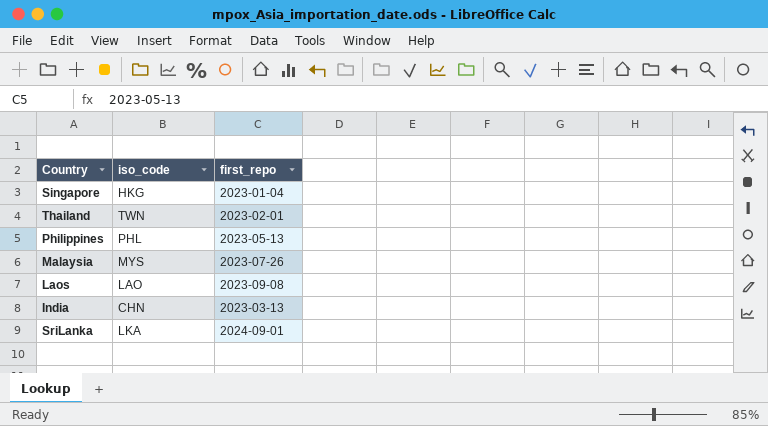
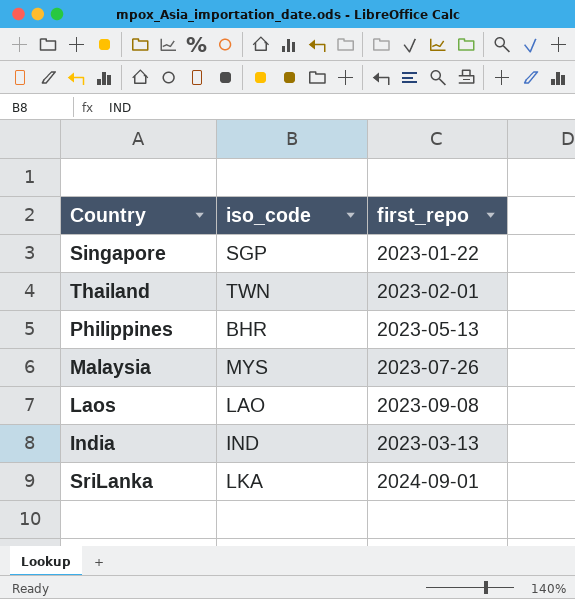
Singapore | iso_code: HKG -> SGP
Singapore | first_repo: 2023-01-04 -> 2023-01-22
Philippines | iso_code: PHL -> BHR
India | iso_code: CHN -> IND

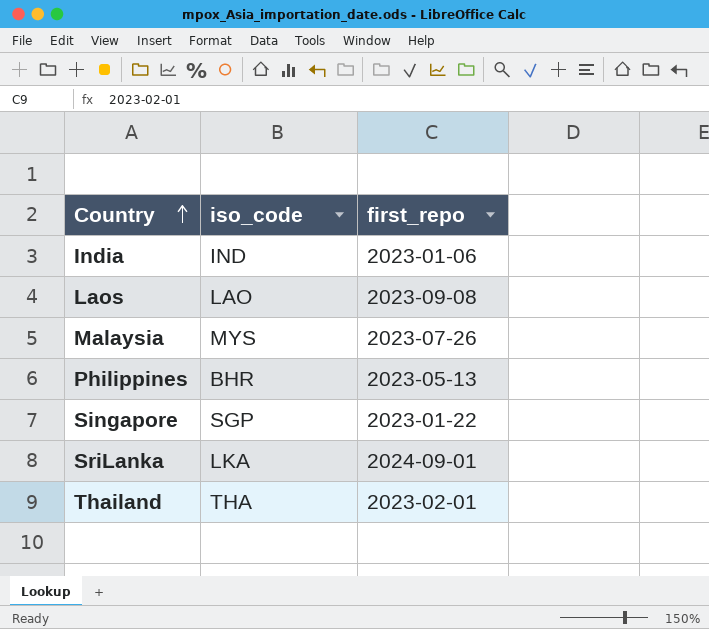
row order: none -> Country ascending
India | first_repo: 2023-03-13 -> 2023-01-06
Thailand | iso_code: TWN -> THA

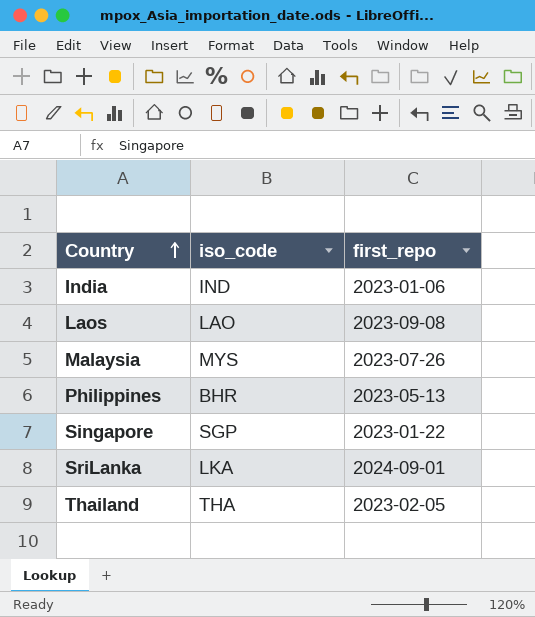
Thailand | first_repo: 2023-02-01 -> 2023-02-05

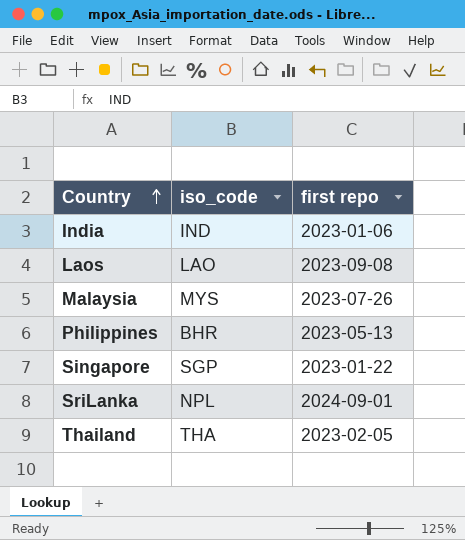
column name: first_repo -> first repo
SriLanka | iso_code: LKA -> NPL

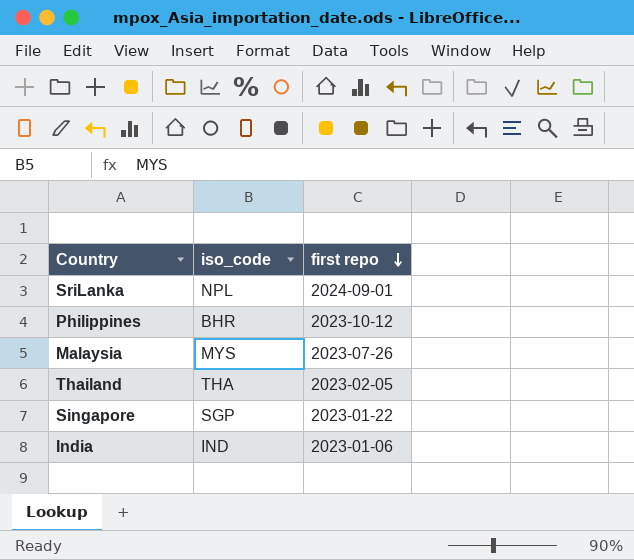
row order: Country ascending -> first repo descending
row Laos: LAO | 2023-09-08 -> none
Philippines | first repo: 2023-05-13 -> 2023-10-12

